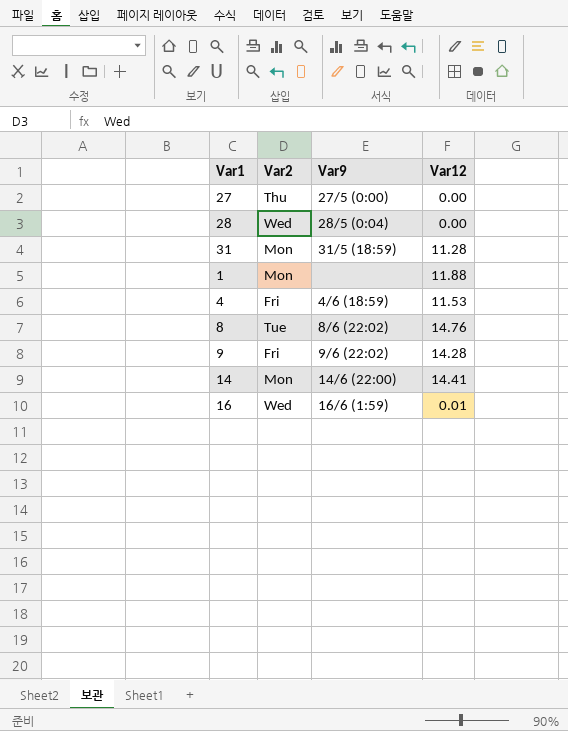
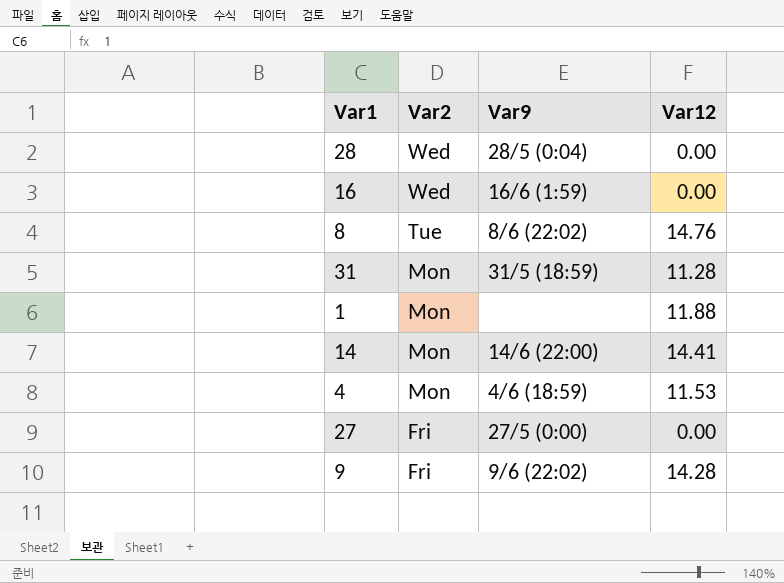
row order: none -> Var2 descending
16 | Var12: 0.01 -> 0.00
4 | Var2: Fri -> Mon
27 | Var2: Thu -> Fri

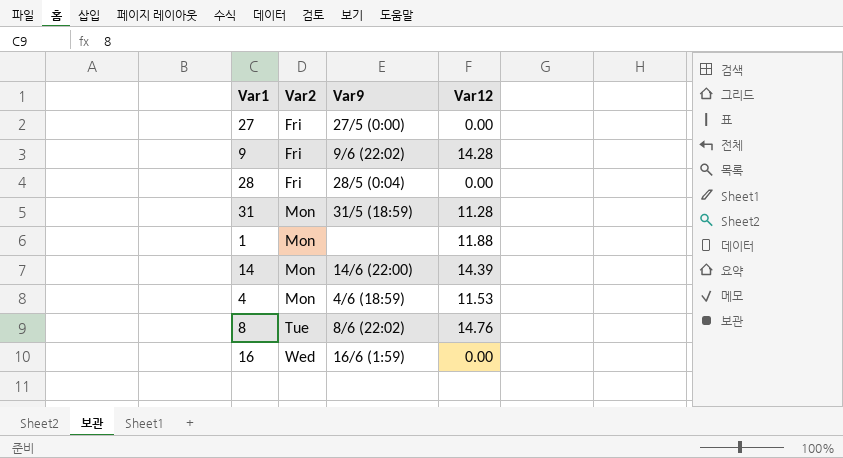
row order: Var2 descending -> Var2 ascending
28 | Var2: Wed -> Fri
14 | Var12: 14.41 -> 14.39

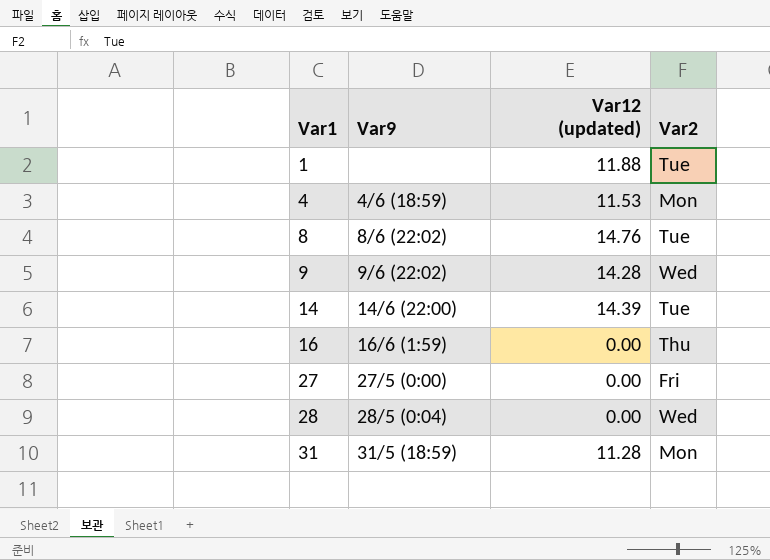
row order: Var2 ascending -> Var1 ascending
column name: Var12 -> Var12 (updated)
column Var2 | position: 2 -> 4
1 | Var2: Mon -> Tue
9 | Var2: Fri -> Wed
14 | Var2: Mon -> Tue
16 | Var2: Wed -> Thu
28 | Var2: Fri -> Wed

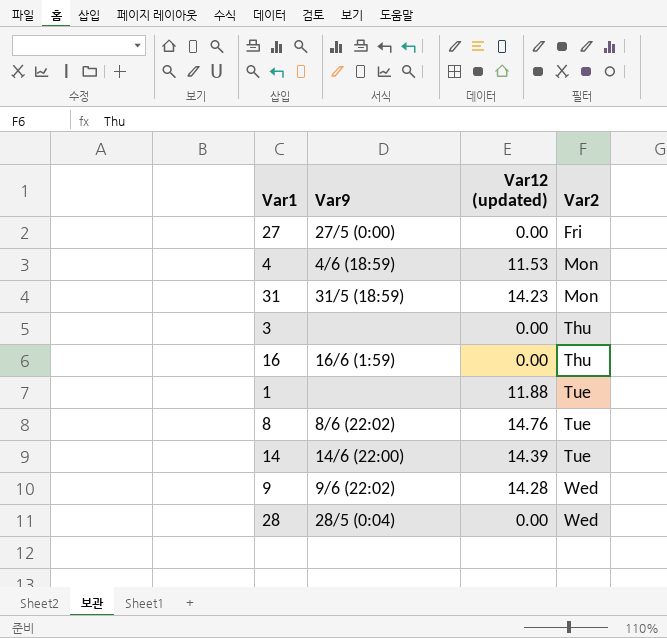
row order: Var1 ascending -> Var2 ascending
31 | Var12 (updated): 11.28 -> 14.23
row 3: none -> none | 0.00 | Thu

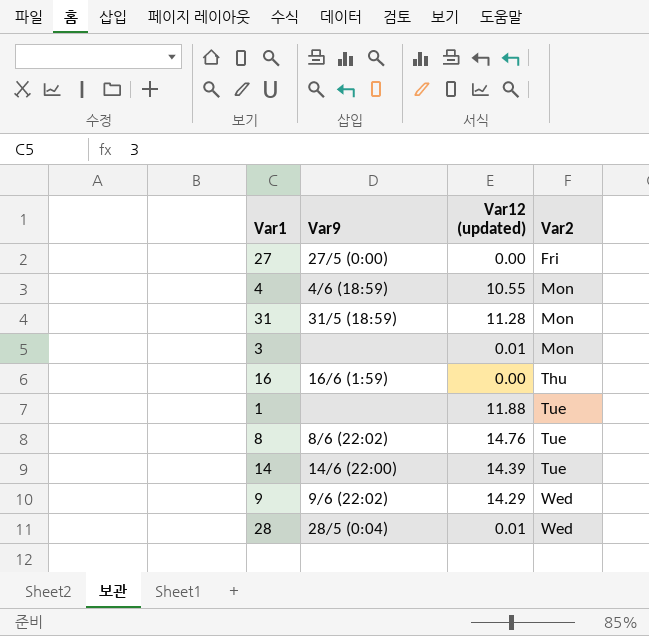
4 | Var12 (updated): 11.53 -> 10.55
31 | Var12 (updated): 14.23 -> 11.28
3 | Var12 (updated): 0.00 -> 0.01
3 | Var2: Thu -> Mon
9 | Var12 (updated): 14.28 -> 14.29
28 | Var12 (updated): 0.00 -> 0.01

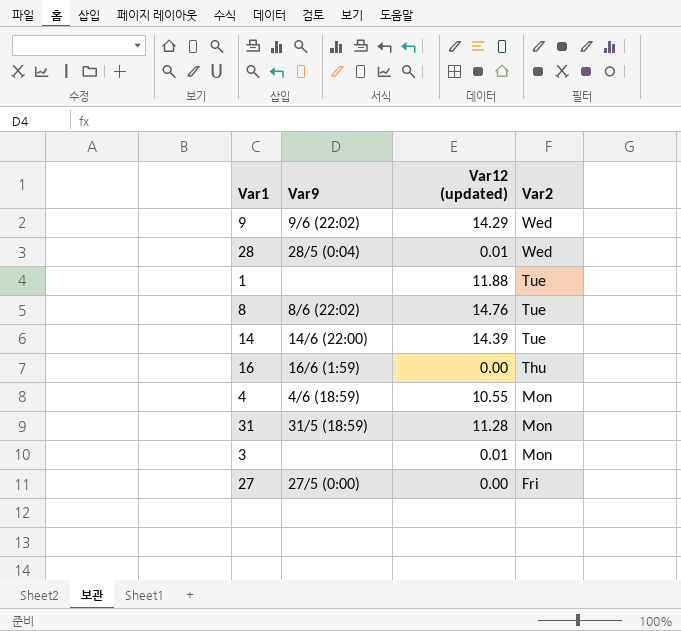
row order: Var2 ascending -> Var2 descending

